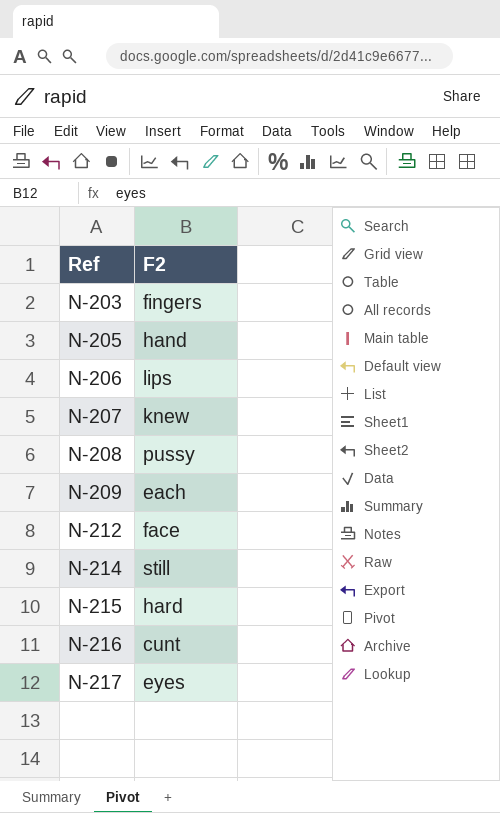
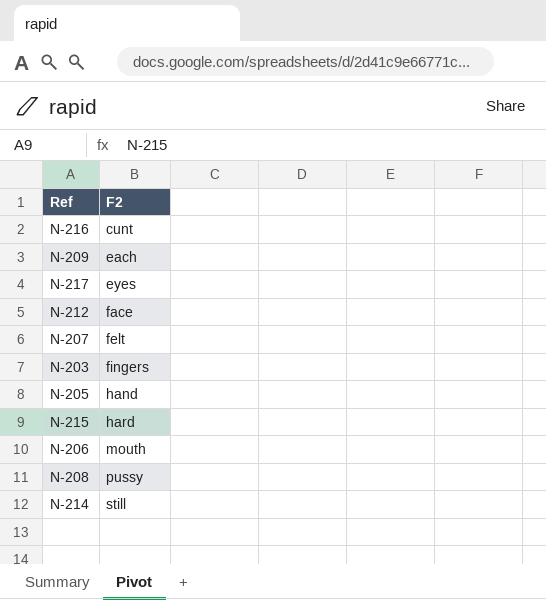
row order: Ref ascending -> F2 ascending
N-207 | F2: knew -> felt
N-206 | F2: lips -> mouth

